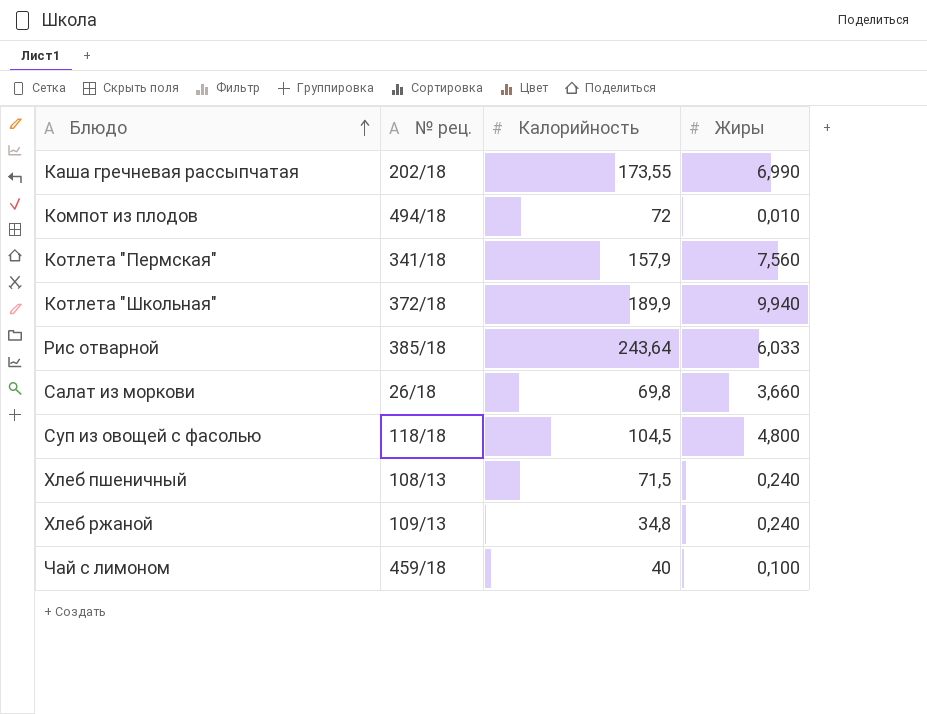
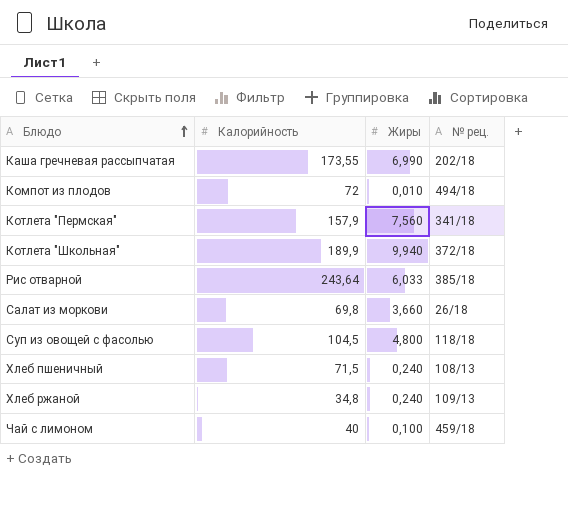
column № рец. | position: 2 -> 4

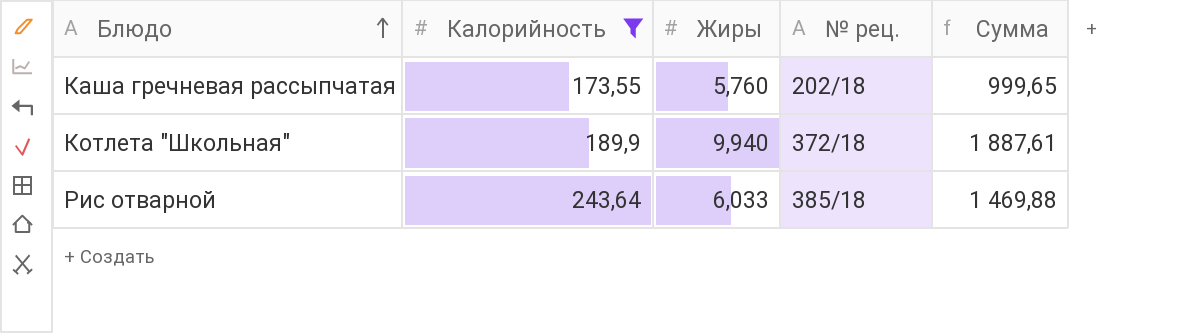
filter: none -> Калорийность >= 173,55
column Сумма | formula: none -> [Калорийность] * [Жиры]
Каша гречневая рассыпчатая | Жиры: 6,990 -> 5,760

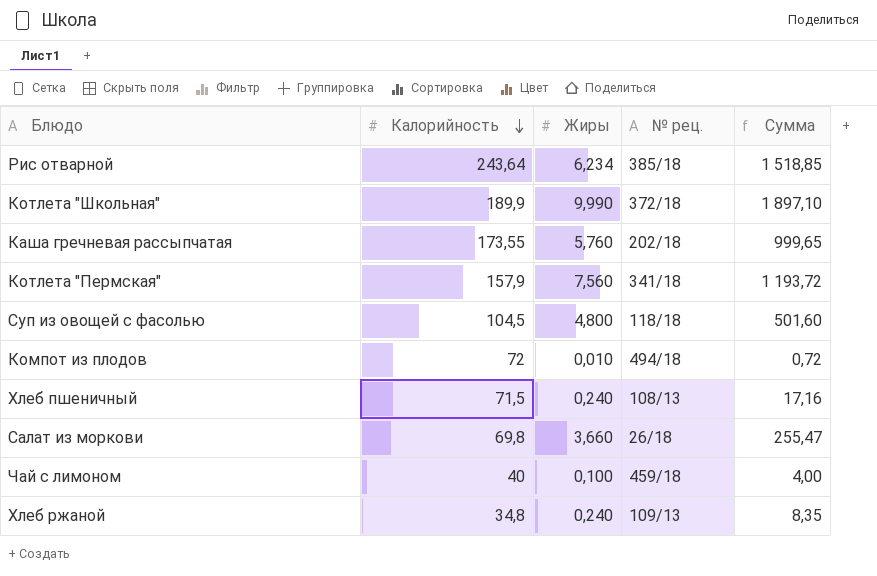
filter: Калорийность >= 173,55 -> none
row order: Блюдо ascending -> Калорийность descending
Рис отварной | Жиры: 6,033 -> 6,234
Рис отварной | Сумма: 1 469,88 -> 1 518,85
Котлета "Школьная" | Жиры: 9,940 -> 9,990
Котлета "Школьная" | Сумма: 1 887,61 -> 1 897,10

